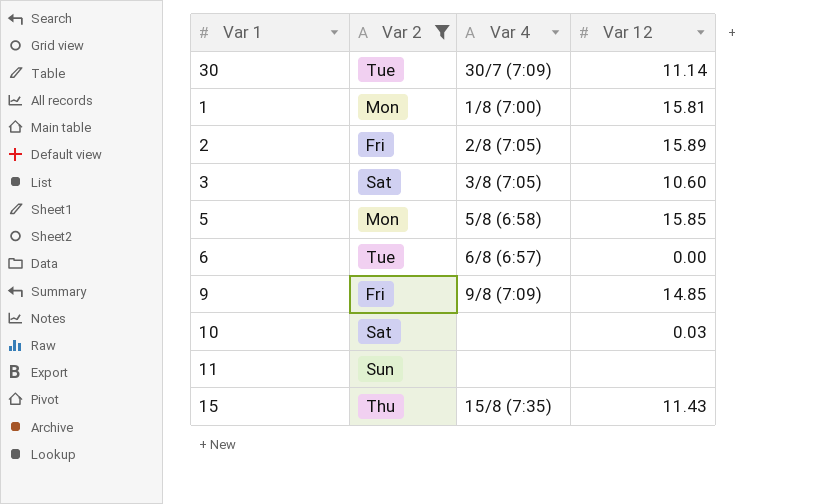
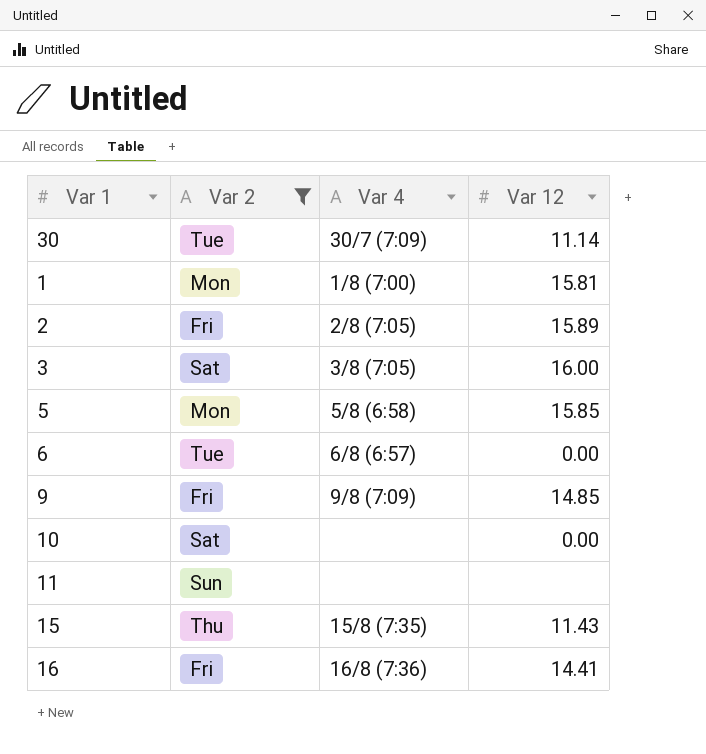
3 | Var 12: 10.60 -> 16.00
10 | Var 12: 0.03 -> 0.00
row 16: none -> Fri | 16/8 (7:36) | 14.41

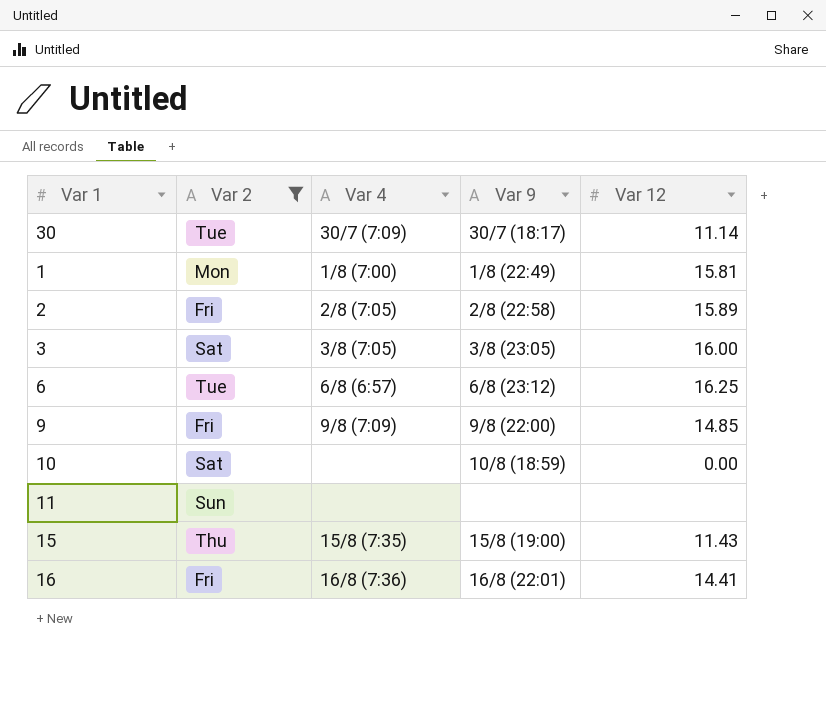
column Var 9 | position: none -> 4
row 5: Mon | 5/8 (6:58) | 15.85 -> none
6 | Var 12: 0.00 -> 16.25

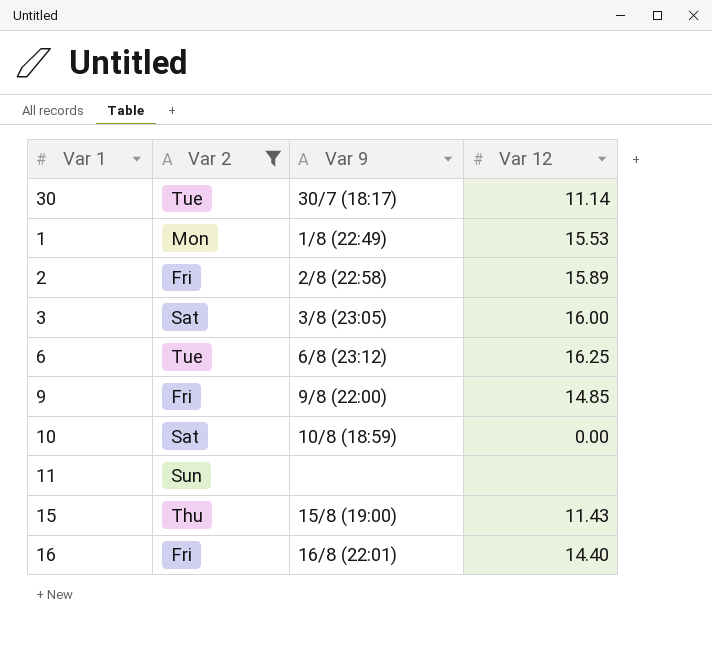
column Var 4 | position: 3 -> none
1 | Var 12: 15.81 -> 15.53
16 | Var 12: 14.41 -> 14.40

